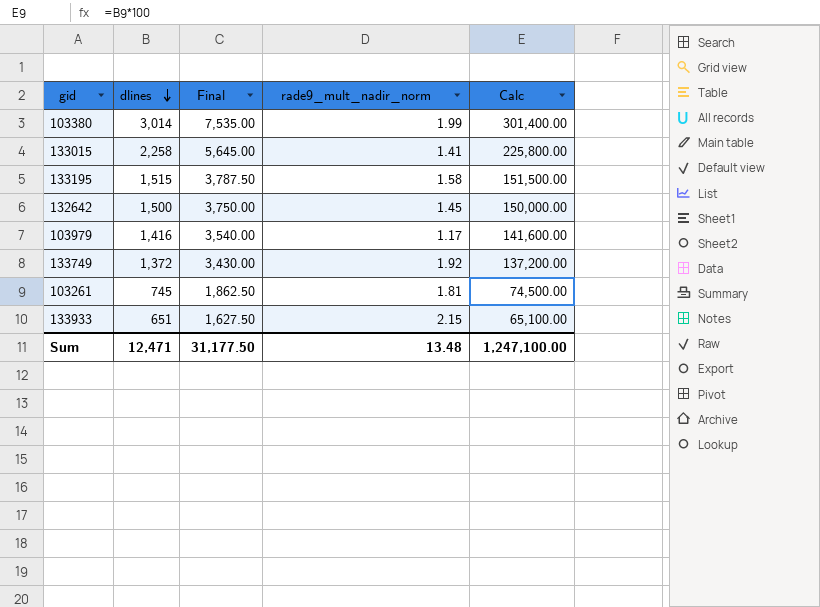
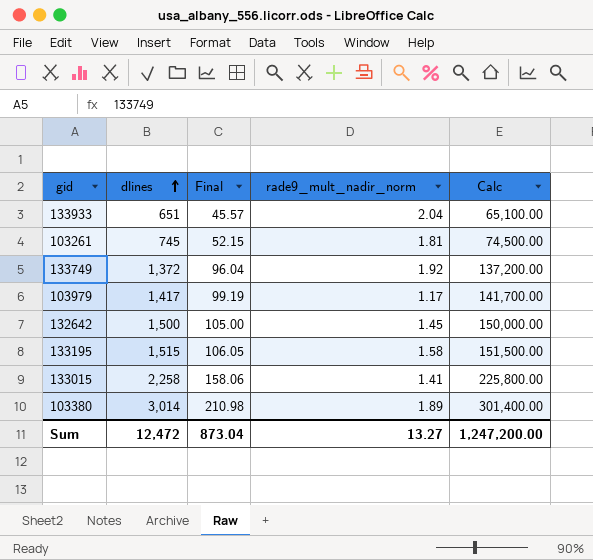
row order: dlines descending -> dlines ascending
column Final | formula: [dlines] * 2.5 -> [dlines] * 0.07
133933 | rade9_mult_nadir_norm: 2.15 -> 2.04
103979 | dlines: 1,416 -> 1,417
103979 | Calc: 141,600.00 -> 141,700.00
103380 | rade9_mult_nadir_norm: 1.99 -> 1.89
Sum | dlines: 12,471 -> 12,472
Sum | Final: 31,177.50 -> 873.04
Sum | rade9_mult_nadir_norm: 13.48 -> 13.27
Sum | Calc: 1,247,100.00 -> 1,247,200.00

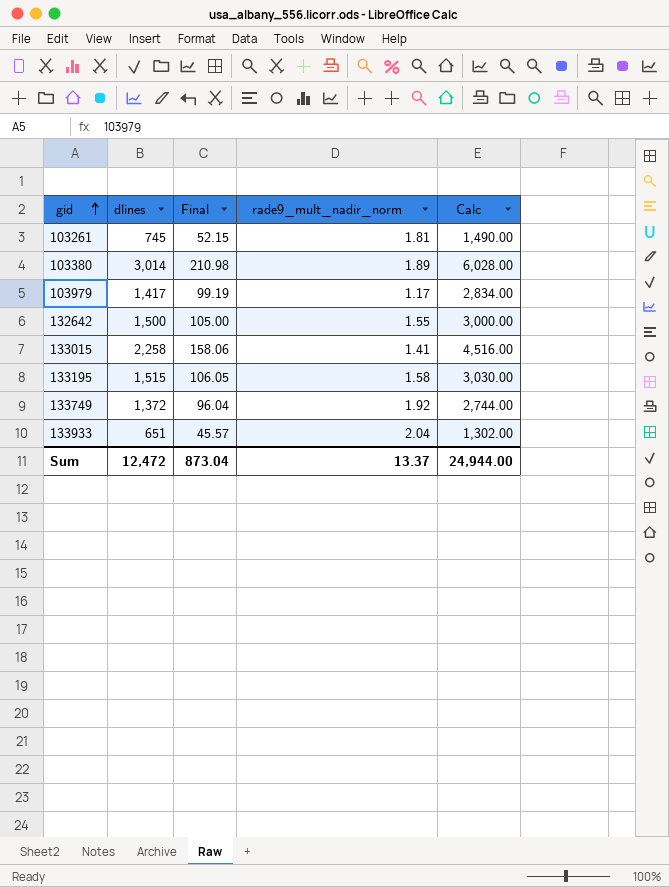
row order: dlines ascending -> gid ascending
column Calc | formula: [dlines] * 100 -> [dlines] * 2
132642 | rade9_mult_nadir_norm: 1.45 -> 1.55
Sum | rade9_mult_nadir_norm: 13.27 -> 13.37
Sum | Calc: 1,247,200.00 -> 24,944.00

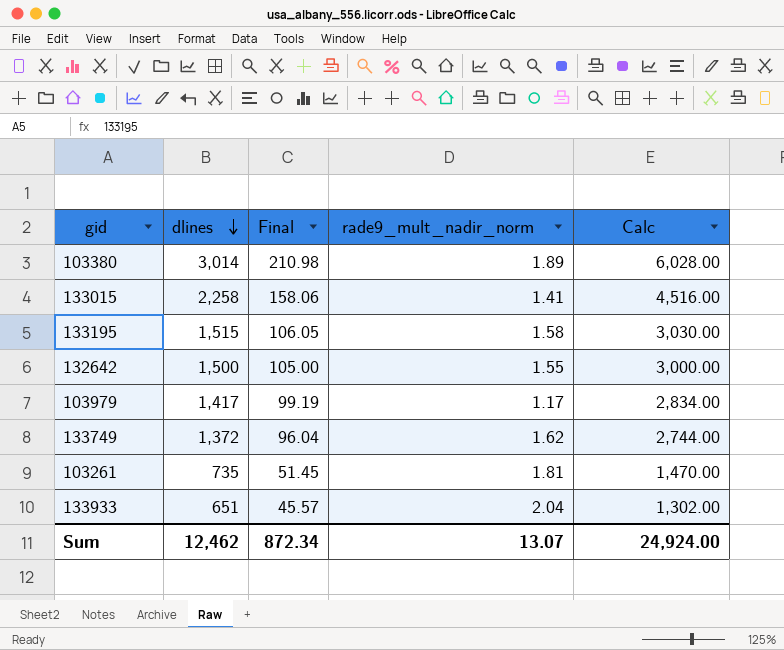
row order: gid ascending -> dlines descending
133749 | rade9_mult_nadir_norm: 1.92 -> 1.62
103261 | dlines: 745 -> 735
103261 | Final: 52.15 -> 51.45
103261 | Calc: 1,490.00 -> 1,470.00
Sum | dlines: 12,472 -> 12,462
Sum | Final: 873.04 -> 872.34
Sum | rade9_mult_nadir_norm: 13.37 -> 13.07
Sum | Calc: 24,944.00 -> 24,924.00

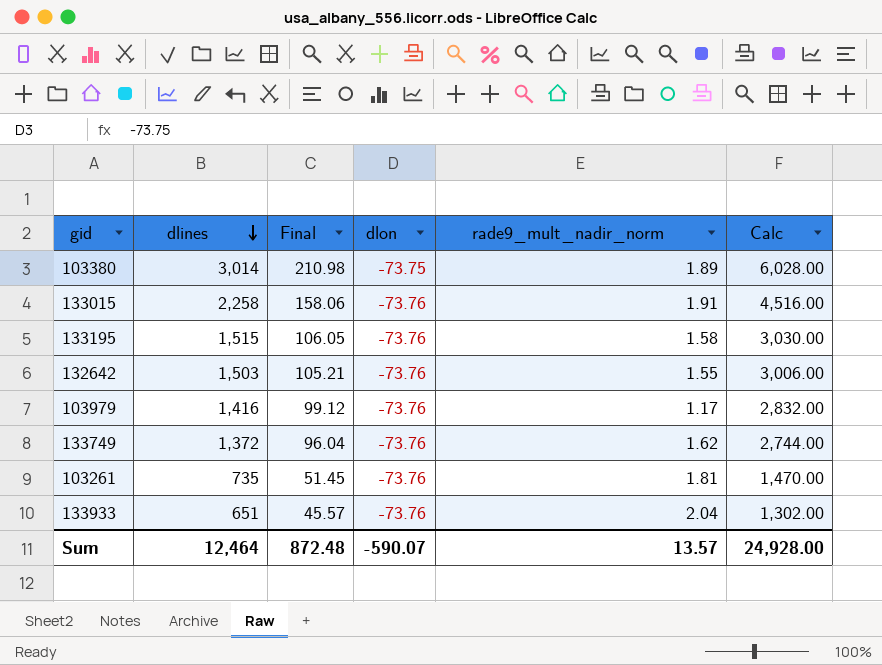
column dlon | position: none -> 4
133015 | rade9_mult_nadir_norm: 1.41 -> 1.91
132642 | dlines: 1,500 -> 1,503
132642 | Final: 105.00 -> 105.21
132642 | Calc: 3,000.00 -> 3,006.00
103979 | dlines: 1,417 -> 1,416
103979 | Final: 99.19 -> 99.12
103979 | Calc: 2,834.00 -> 2,832.00
Sum | dlines: 12,462 -> 12,464
Sum | Final: 872.34 -> 872.48
Sum | rade9_mult_nadir_norm: 13.07 -> 13.57
Sum | Calc: 24,924.00 -> 24,928.00

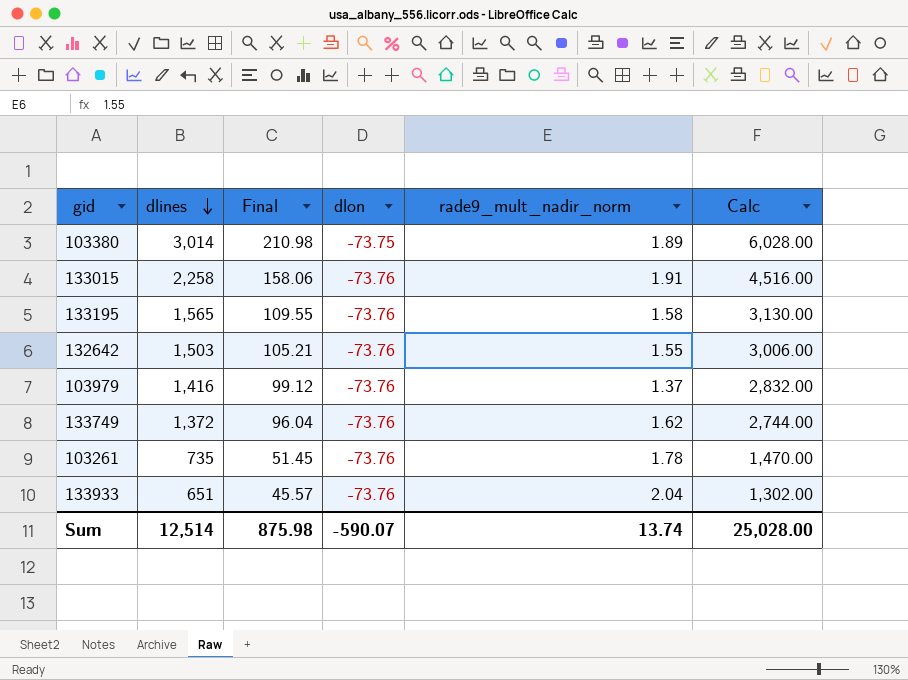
133195 | dlines: 1,515 -> 1,565
133195 | Final: 106.05 -> 109.55
133195 | Calc: 3,030.00 -> 3,130.00
103979 | rade9_mult_nadir_norm: 1.17 -> 1.37
103261 | rade9_mult_nadir_norm: 1.81 -> 1.78
Sum | dlines: 12,464 -> 12,514
Sum | Final: 872.48 -> 875.98
Sum | rade9_mult_nadir_norm: 13.57 -> 13.74
Sum | Calc: 24,928.00 -> 25,028.00

